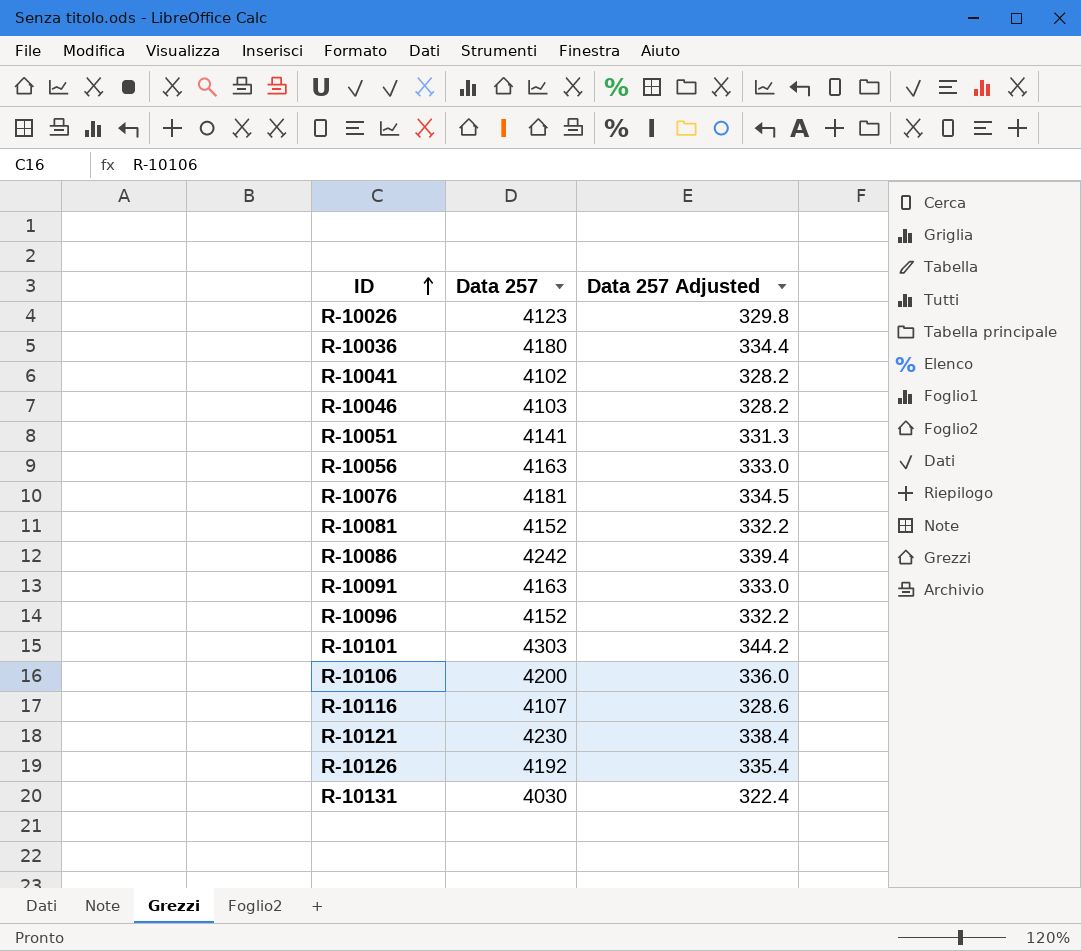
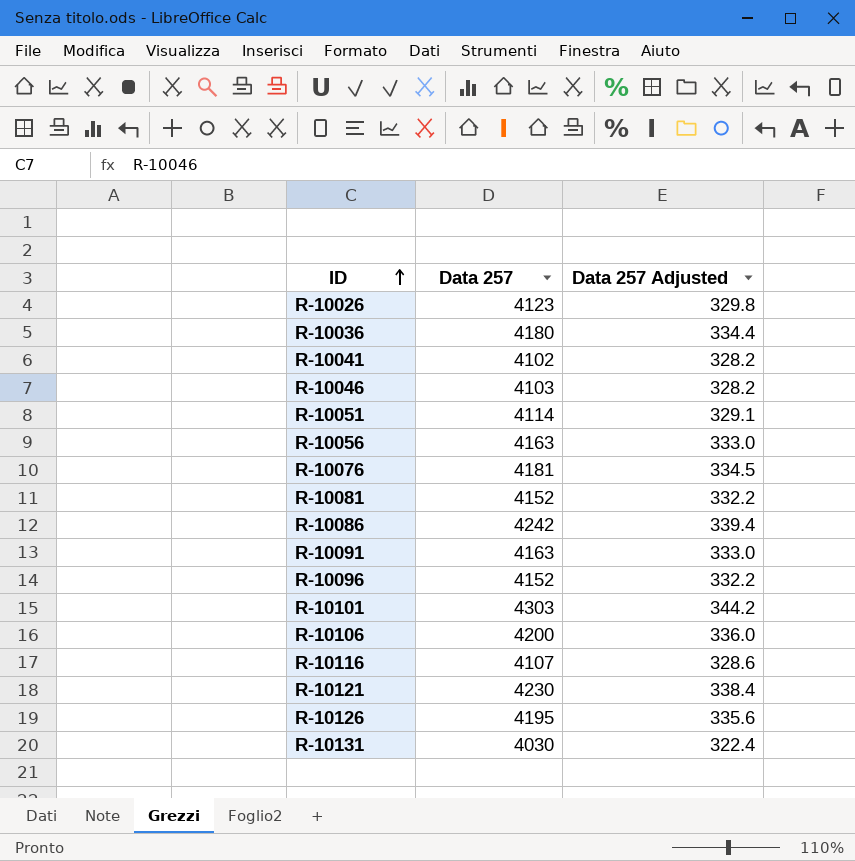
R-10051 | Data 257: 4141 -> 4114
R-10051 | Data 257 Adjusted: 331.3 -> 329.1
R-10126 | Data 257: 4192 -> 4195
R-10126 | Data 257 Adjusted: 335.4 -> 335.6

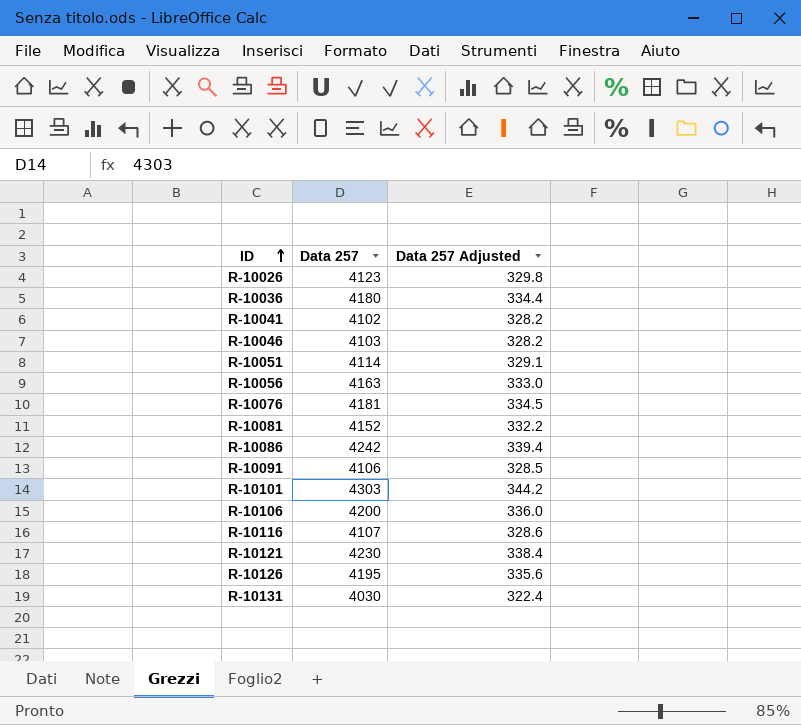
row R-10096: 4152 | 332.2 -> none
R-10091 | Data 257: 4163 -> 4106
R-10091 | Data 257 Adjusted: 333.0 -> 328.5

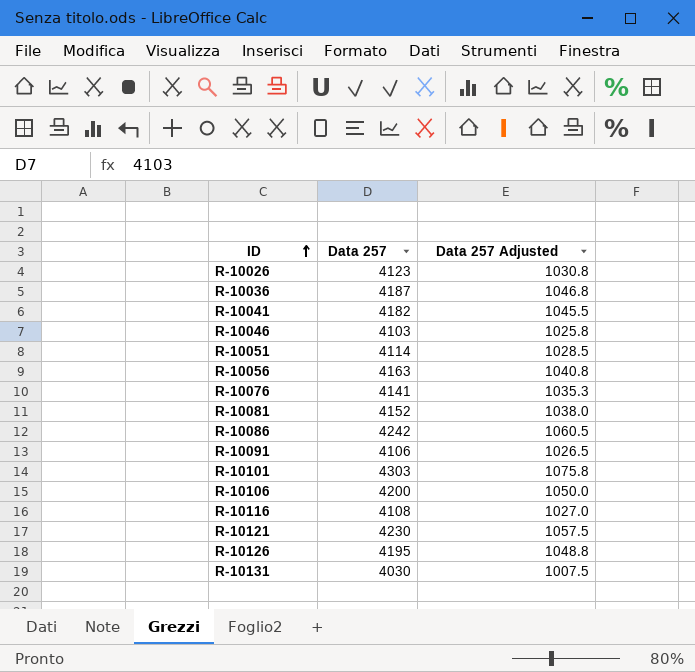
column Data 257 Adjusted | formula: [Data 257] * 0.08 -> [Data 257] * 0.25
R-10036 | Data 257: 4180 -> 4187
R-10041 | Data 257: 4102 -> 4182
R-10076 | Data 257: 4181 -> 4141
R-10116 | Data 257: 4107 -> 4108

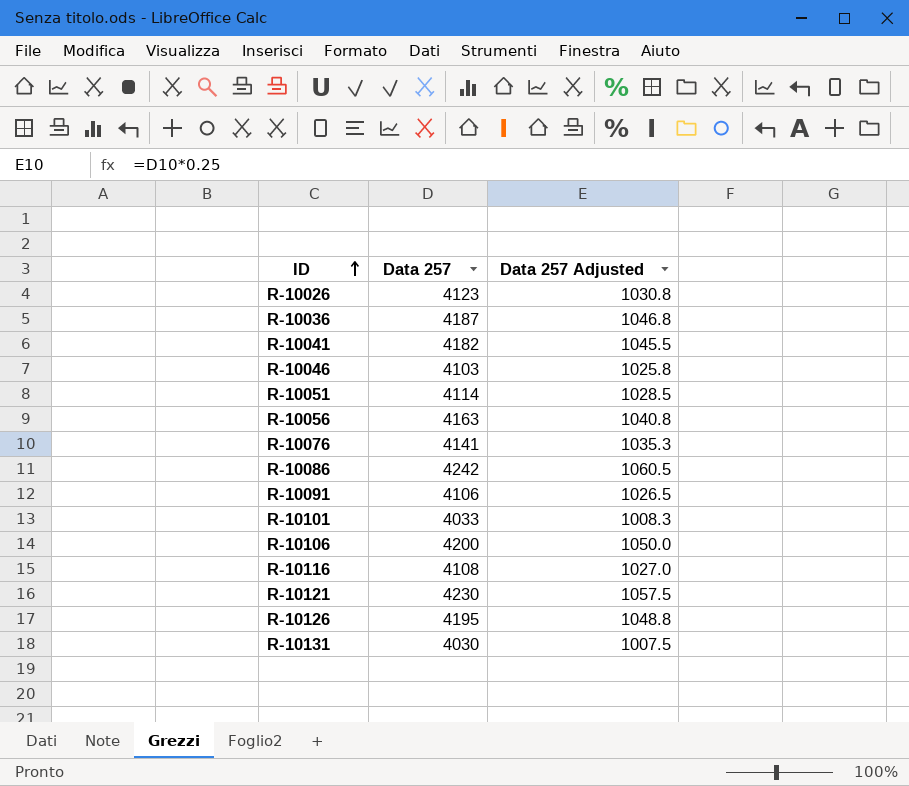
row R-10081: 4152 | 1038.0 -> none
R-10101 | Data 257: 4303 -> 4033
R-10101 | Data 257 Adjusted: 1075.8 -> 1008.3

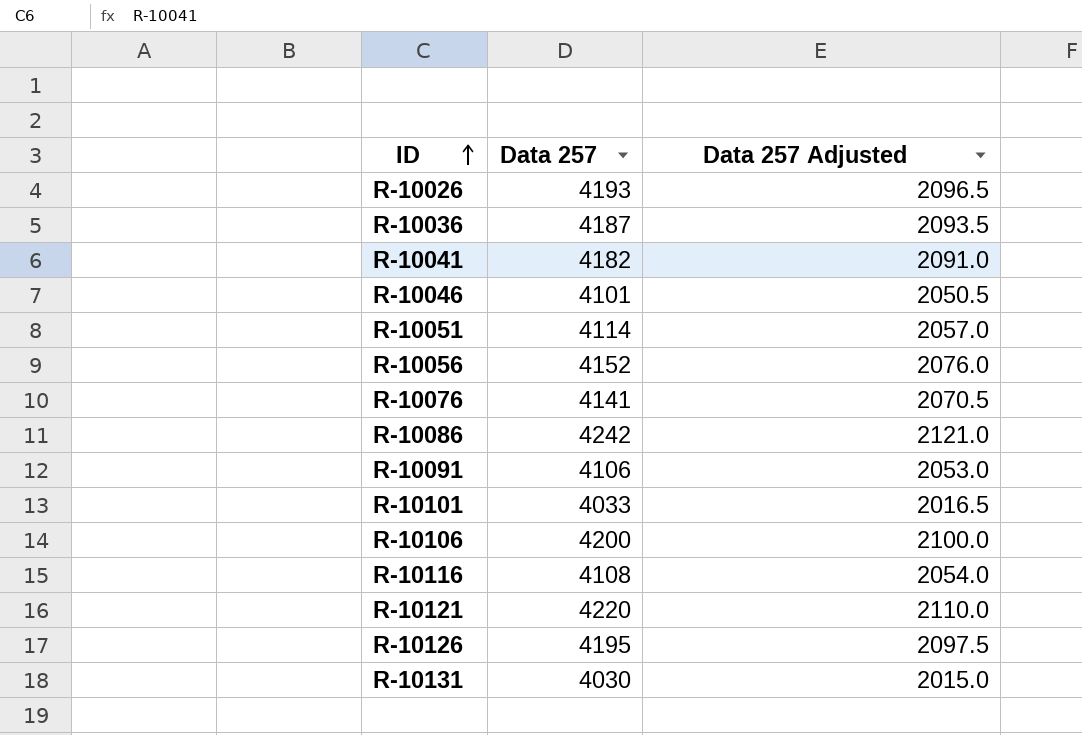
column Data 257 Adjusted | formula: [Data 257] * 0.25 -> [Data 257] * 0.5
R-10026 | Data 257: 4123 -> 4193
R-10046 | Data 257: 4103 -> 4101
R-10056 | Data 257: 4163 -> 4152
R-10121 | Data 257: 4230 -> 4220

